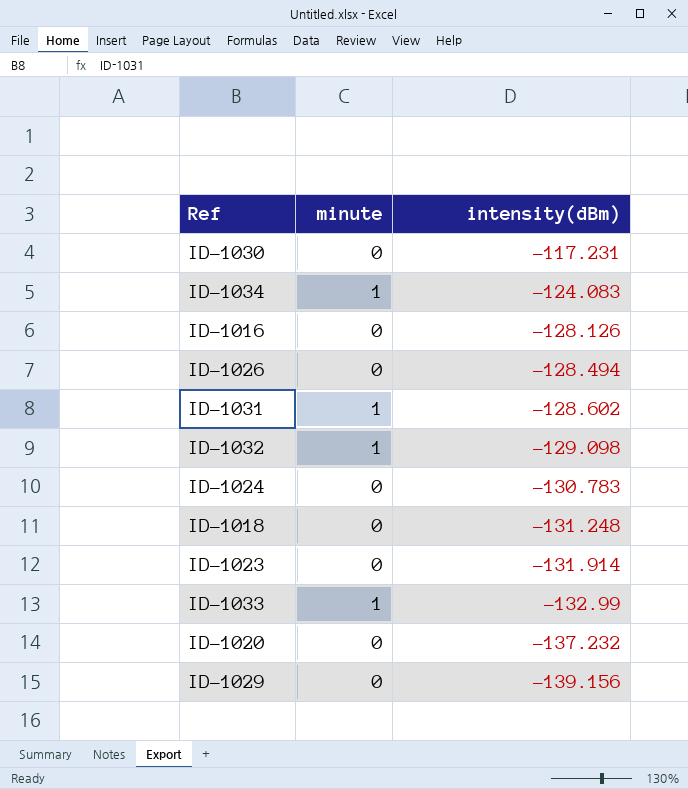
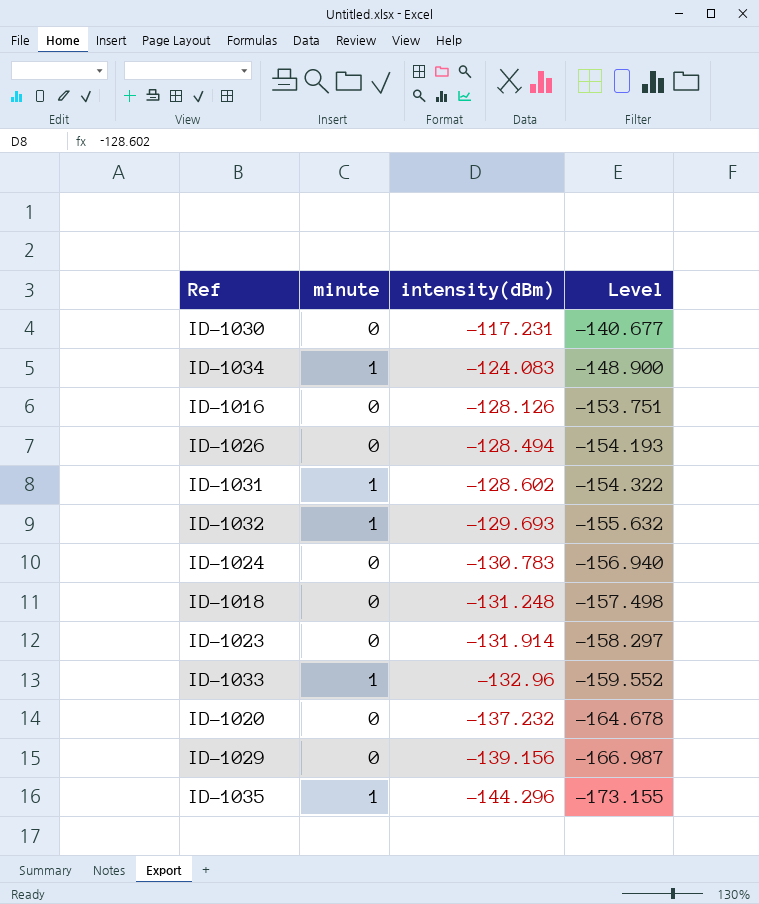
column Level | formula: none -> [intensity(dBm)] * 1.2
ID-1032 | intensity(dBm): -129.098 -> -129.693
ID-1033 | intensity(dBm): -132.99 -> -132.96
row ID-1035: none -> 1 | -144.296 | -173.155

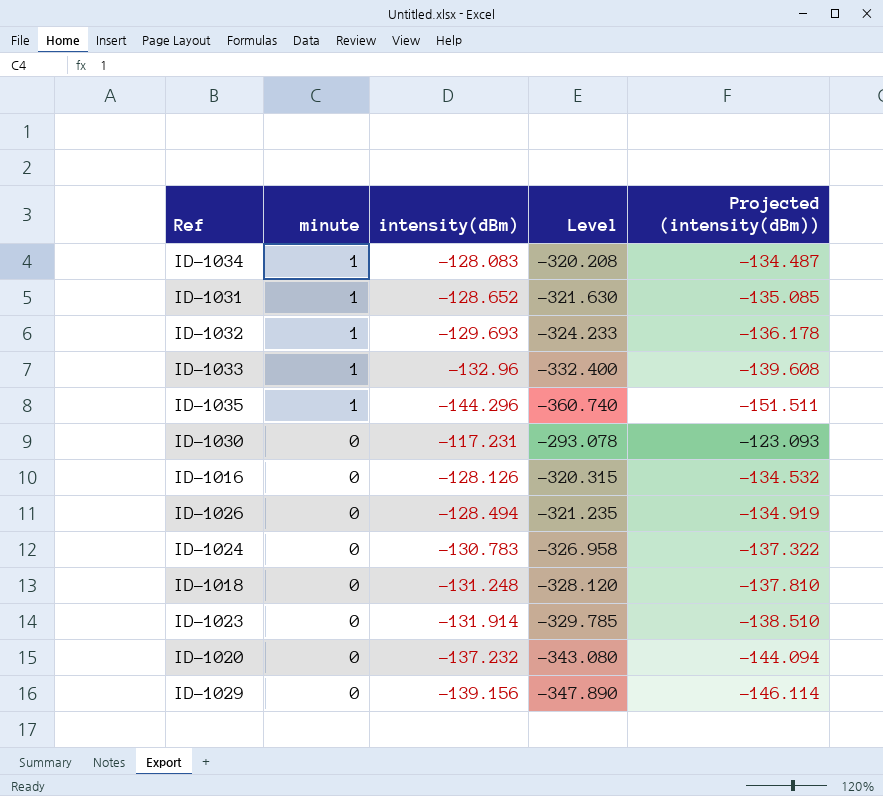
row order: intensity(dBm) descending -> minute descending
column Level | formula: [intensity(dBm)] * 1.2 -> [intensity(dBm)] * 2.5
column Projected (intensity(dBm)) | formula: none -> [intensity(dBm)] * 1.05
ID-1034 | intensity(dBm): -124.083 -> -128.083
ID-1031 | intensity(dBm): -128.602 -> -128.652

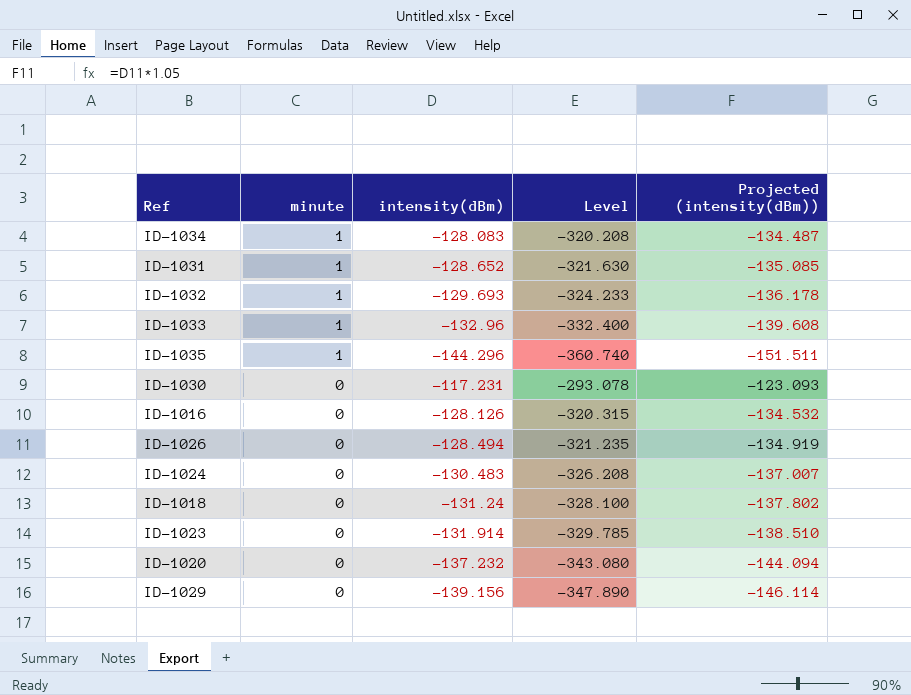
ID-1024 | intensity(dBm): -130.783 -> -130.483
ID-1024 | Level: -326.958 -> -326.208
ID-1024 | Projected (intensity(dBm)): -137.322 -> -137.007
ID-1018 | intensity(dBm): -131.248 -> -131.24
ID-1018 | Level: -328.120 -> -328.100
ID-1018 | Projected (intensity(dBm)): -137.810 -> -137.802

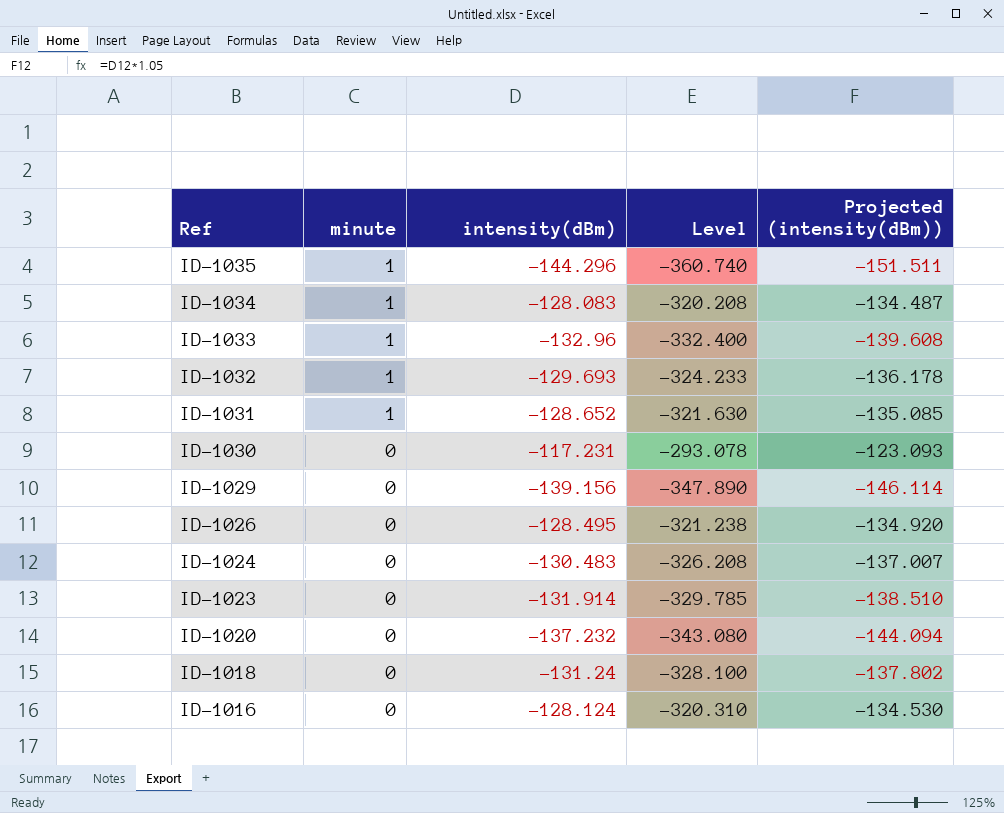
row order: minute descending -> Ref descending
ID-1026 | intensity(dBm): -128.494 -> -128.495
ID-1026 | Level: -321.235 -> -321.238
ID-1026 | Projected (intensity(dBm)): -134.919 -> -134.920
ID-1016 | intensity(dBm): -128.126 -> -128.124
ID-1016 | Level: -320.315 -> -320.310
ID-1016 | Projected (intensity(dBm)): -134.532 -> -134.530

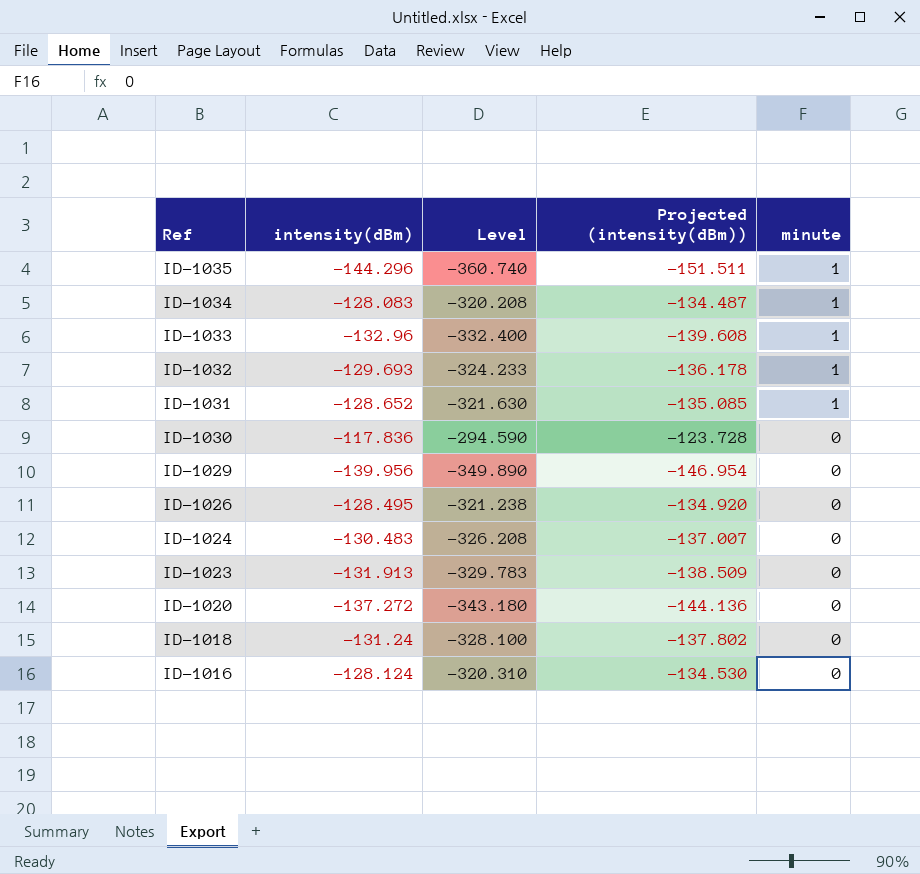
column minute | position: 2 -> 5
ID-1030 | intensity(dBm): -117.231 -> -117.836
ID-1030 | Level: -293.078 -> -294.590
ID-1030 | Projected (intensity(dBm)): -123.093 -> -123.728
ID-1029 | intensity(dBm): -139.156 -> -139.956
ID-1029 | Level: -347.890 -> -349.890
ID-1029 | Projected (intensity(dBm)): -146.114 -> -146.954
ID-1023 | intensity(dBm): -131.914 -> -131.913
ID-1023 | Level: -329.785 -> -329.783
ID-1023 | Projected (intensity(dBm)): -138.510 -> -138.509
ID-1020 | intensity(dBm): -137.232 -> -137.272
ID-1020 | Level: -343.080 -> -343.180
ID-1020 | Projected (intensity(dBm)): -144.094 -> -144.136

